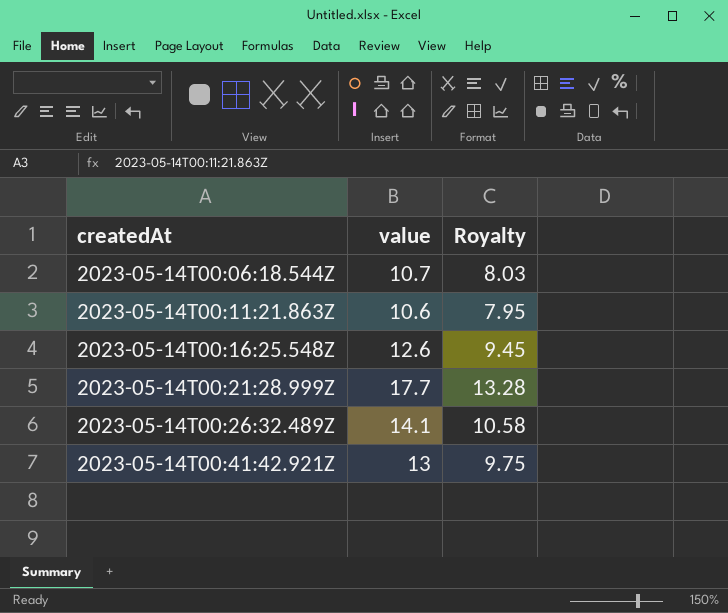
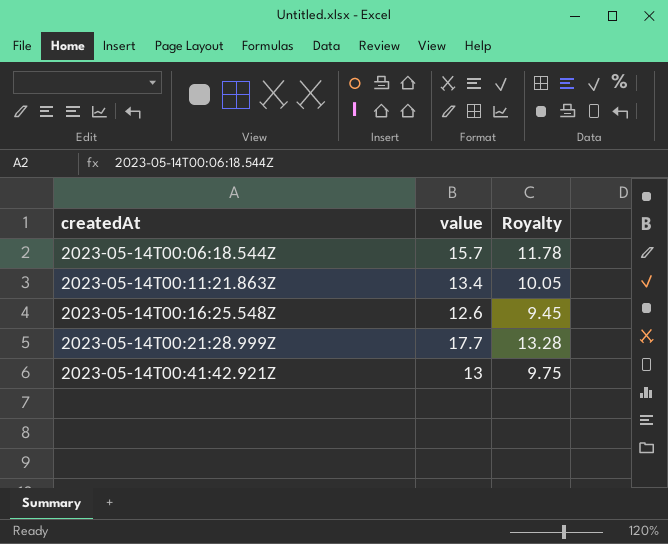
row 2023-05-14T00:26:32.489Z: 14.1 | 10.58 -> none
2023-05-14T00:06:18.544Z | value: 10.7 -> 15.7
2023-05-14T00:06:18.544Z | Royalty: 8.03 -> 11.78
2023-05-14T00:11:21.863Z | value: 10.6 -> 13.4
2023-05-14T00:11:21.863Z | Royalty: 7.95 -> 10.05

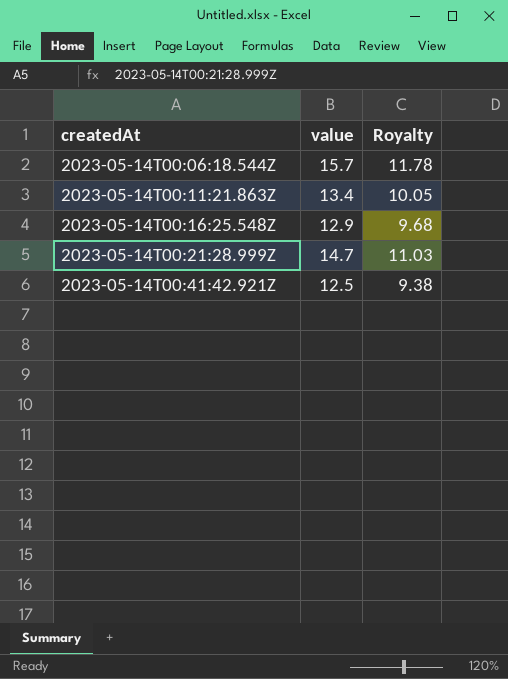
2023-05-14T00:16:25.548Z | value: 12.6 -> 12.9
2023-05-14T00:16:25.548Z | Royalty: 9.45 -> 9.68
2023-05-14T00:21:28.999Z | value: 17.7 -> 14.7
2023-05-14T00:21:28.999Z | Royalty: 13.28 -> 11.03
2023-05-14T00:41:42.921Z | value: 13 -> 12.5
2023-05-14T00:41:42.921Z | Royalty: 9.75 -> 9.38

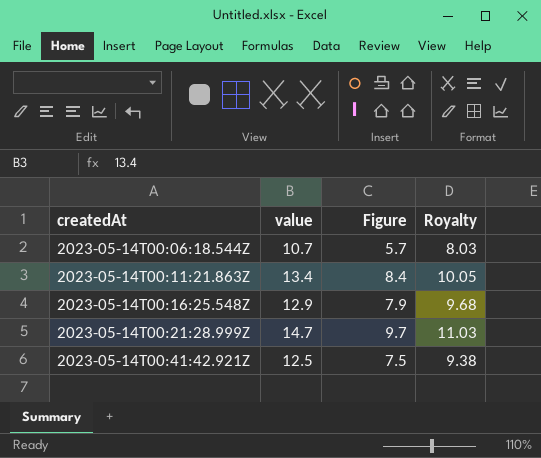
column Figure | formula: none -> [value] - 5
2023-05-14T00:06:18.544Z | value: 15.7 -> 10.7
2023-05-14T00:06:18.544Z | Royalty: 11.78 -> 8.03

